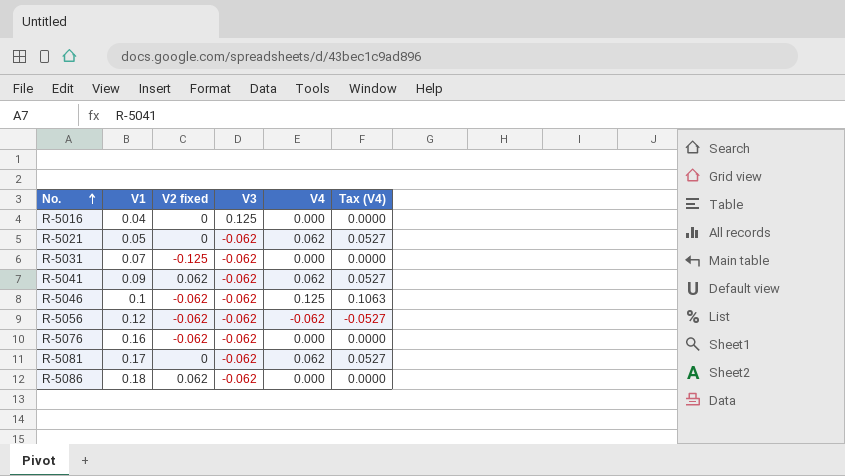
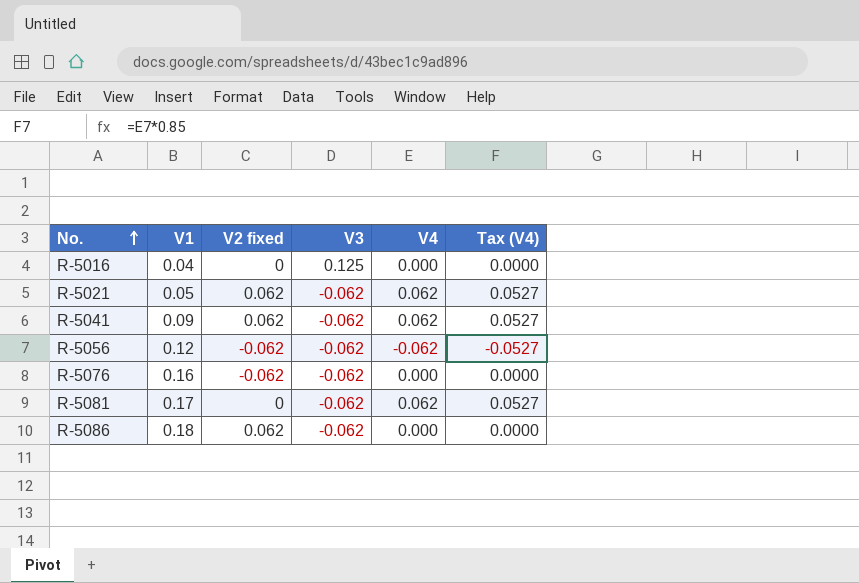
row R-5031: 0.07 | -0.125 | -0.062 | 0.000 | 0.0000 -> none
row R-5046: 0.1 | -0.062 | -0.062 | 0.125 | 0.1063 -> none
R-5021 | V2 fixed: 0 -> 0.062

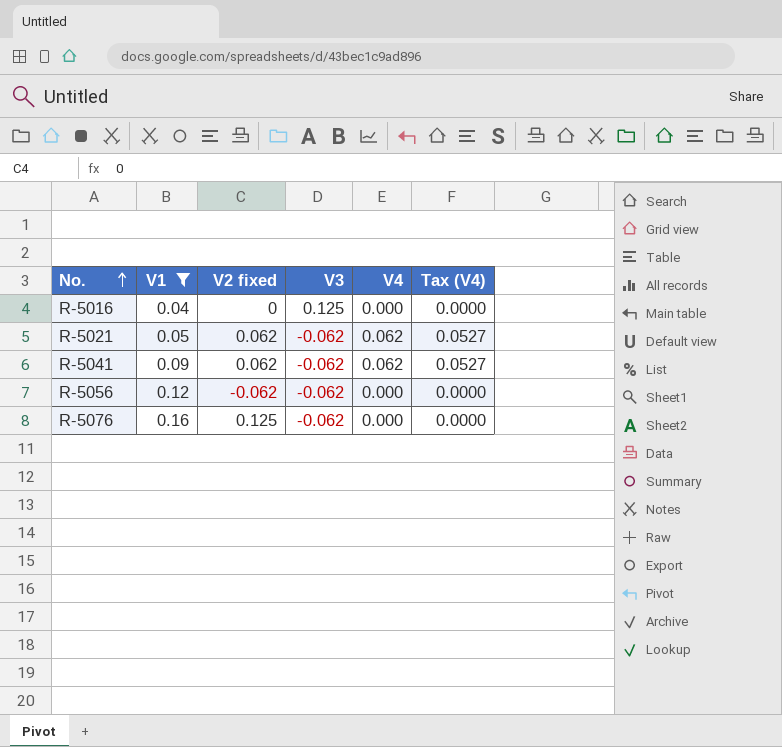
filter: none -> V1 <= 0.16
R-5056 | V4: -0.062 -> 0.000
R-5056 | Tax (V4): -0.0527 -> 0.0000
R-5076 | V2 fixed: -0.062 -> 0.125

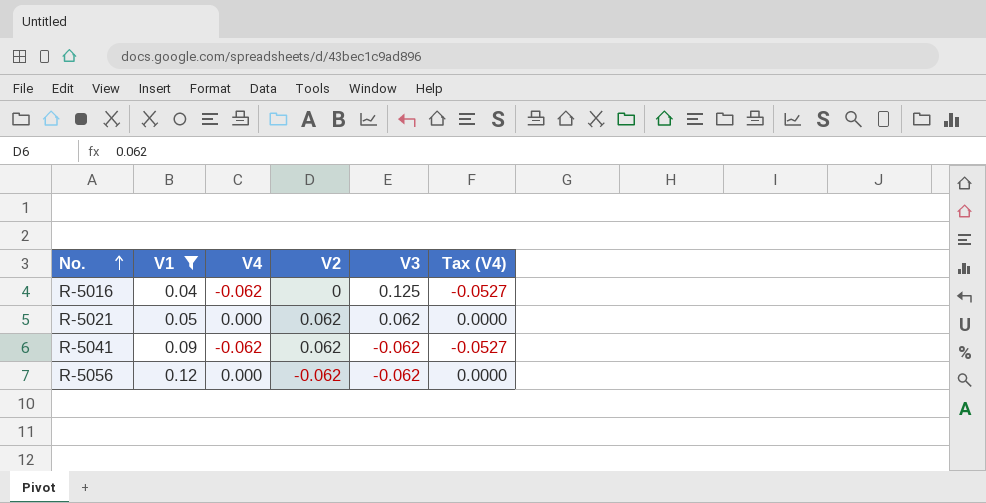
column V4 | position: 5 -> 3
column name: V2 fixed -> V2
row R-5076: 0.16 | 0.125 | -0.062 | 0.000 | 0.0000 -> none
R-5016 | V4: 0.000 -> -0.062
R-5016 | Tax (V4): 0.0000 -> -0.0527
R-5021 | V4: 0.062 -> 0.000
R-5021 | V3: -0.062 -> 0.062
R-5021 | Tax (V4): 0.0527 -> 0.0000
R-5041 | V4: 0.062 -> -0.062
R-5041 | Tax (V4): 0.0527 -> -0.0527

